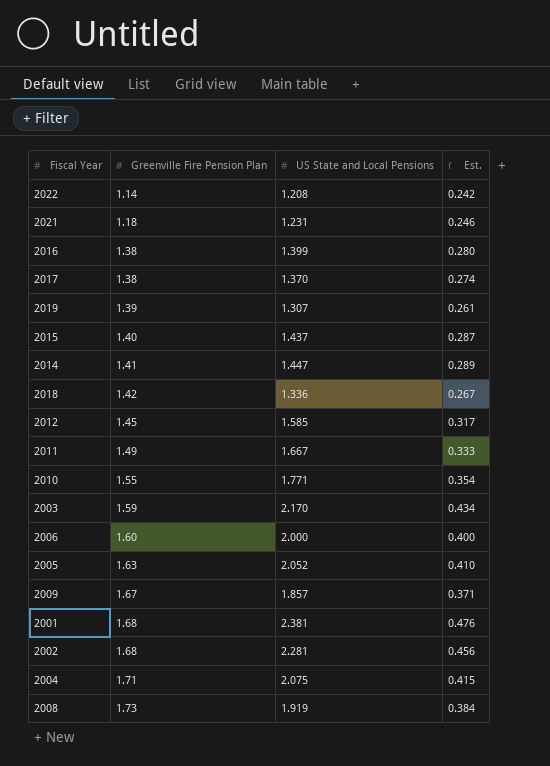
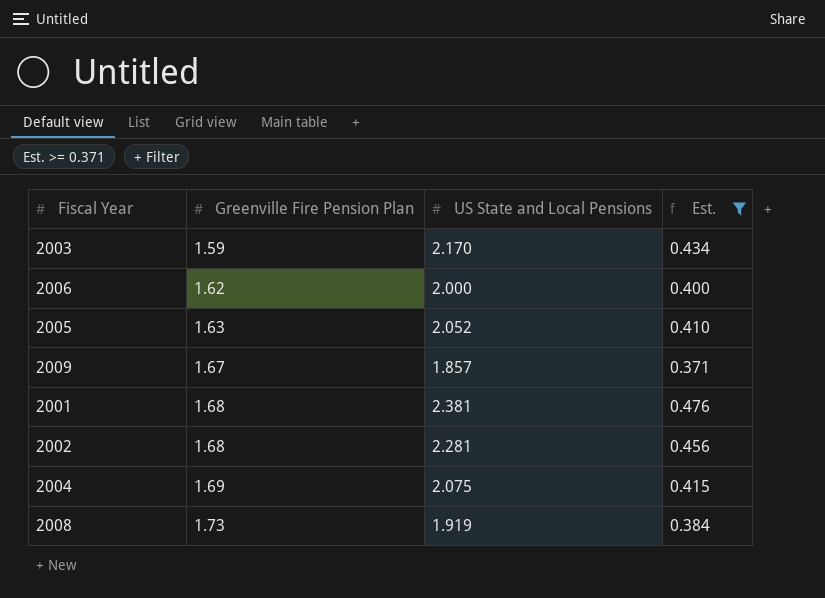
filter: none -> Est. >= 0.371
2006 | Greenville Fire Pension Plan: 1.60 -> 1.62
2004 | Greenville Fire Pension Plan: 1.71 -> 1.69

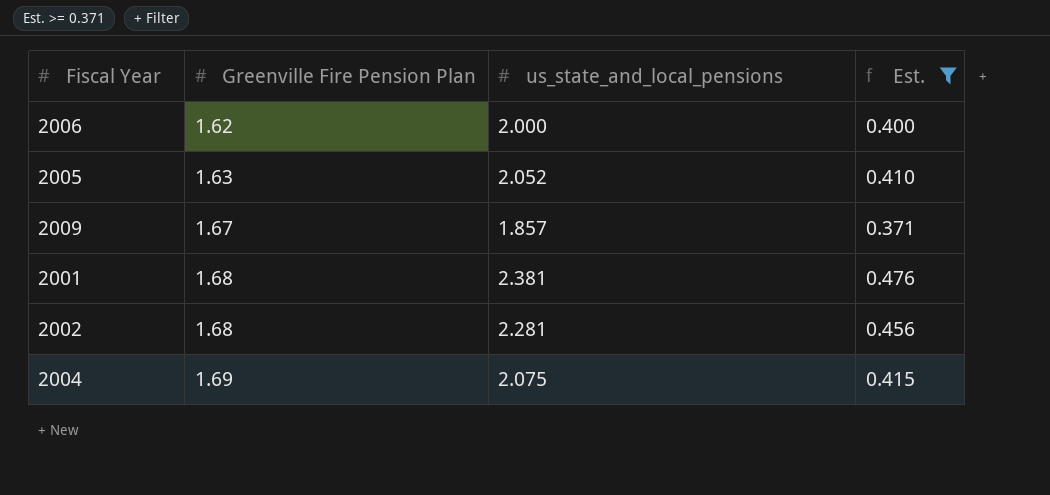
column name: US State and Local Pensions -> us_state_and_local_pensions
row 2003: 1.59 | 2.170 | 0.434 -> none
row 2008: 1.73 | 1.919 | 0.384 -> none

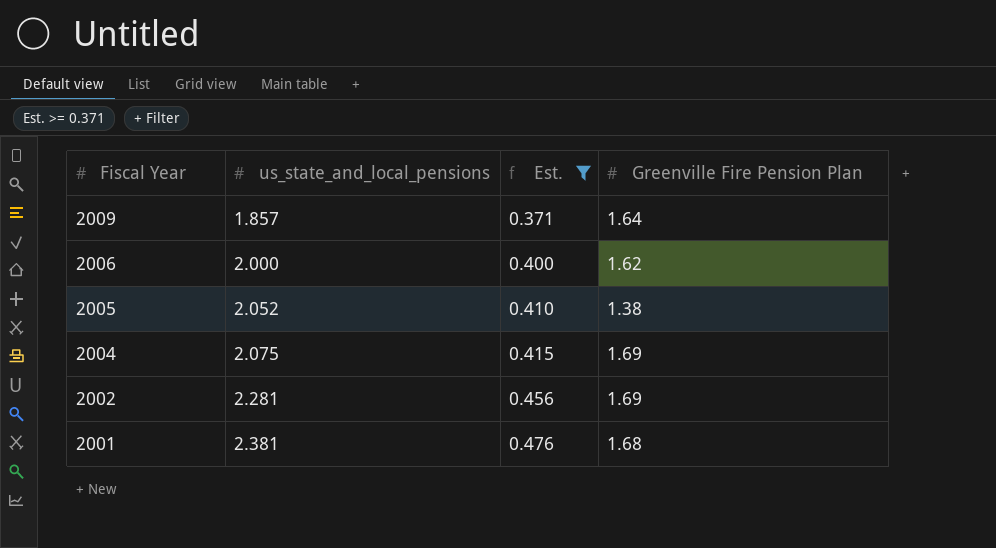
row order: Greenville Fire Pension Plan ascending -> Fiscal Year descending
column Greenville Fire Pension Plan | position: 2 -> 4
2009 | Greenville Fire Pension Plan: 1.67 -> 1.64
2005 | Greenville Fire Pension Plan: 1.63 -> 1.38
2002 | Greenville Fire Pension Plan: 1.68 -> 1.69

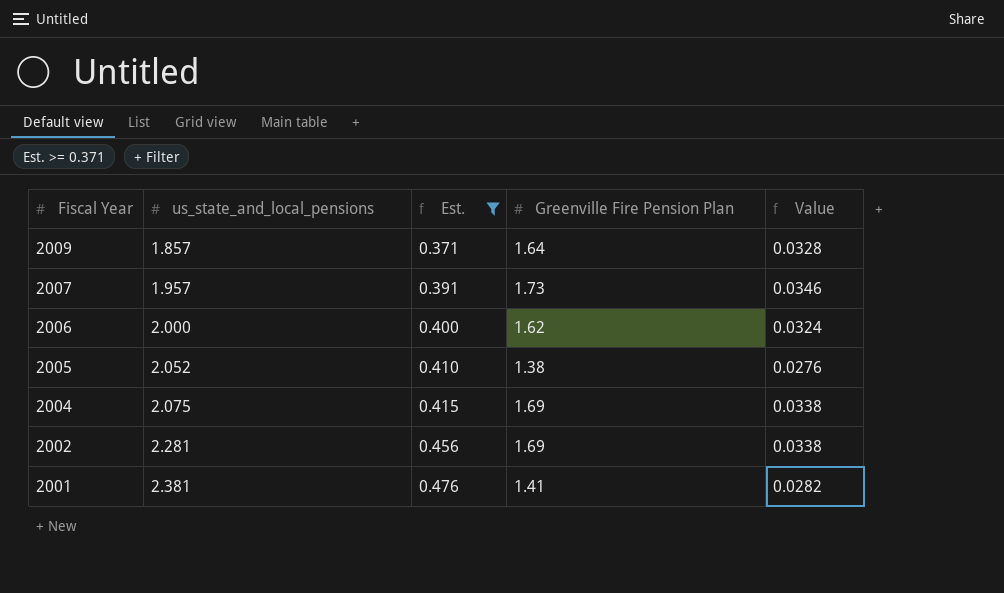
column Value | formula: none -> [Greenville Fire Pension Plan] * 0.02
row 2007: none -> 1.957 | 0.391 | 1.73 | 0.0346
2001 | Greenville Fire Pension Plan: 1.68 -> 1.41

